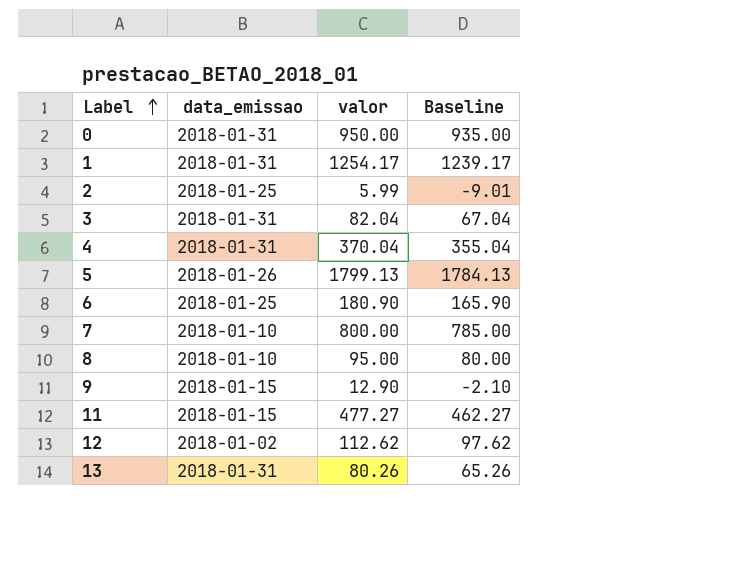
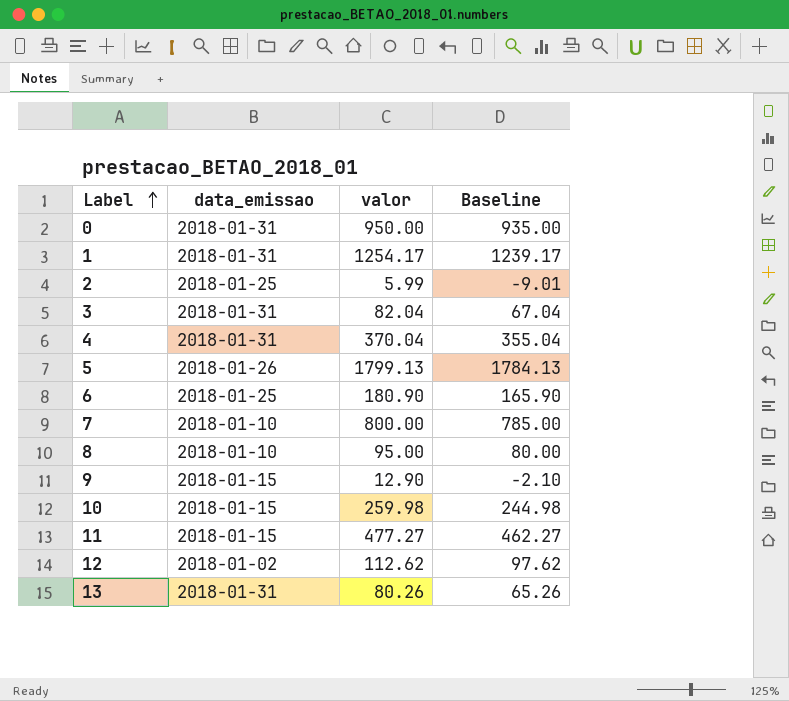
row 10: none -> 2018-01-15 | 259.98 | 244.98

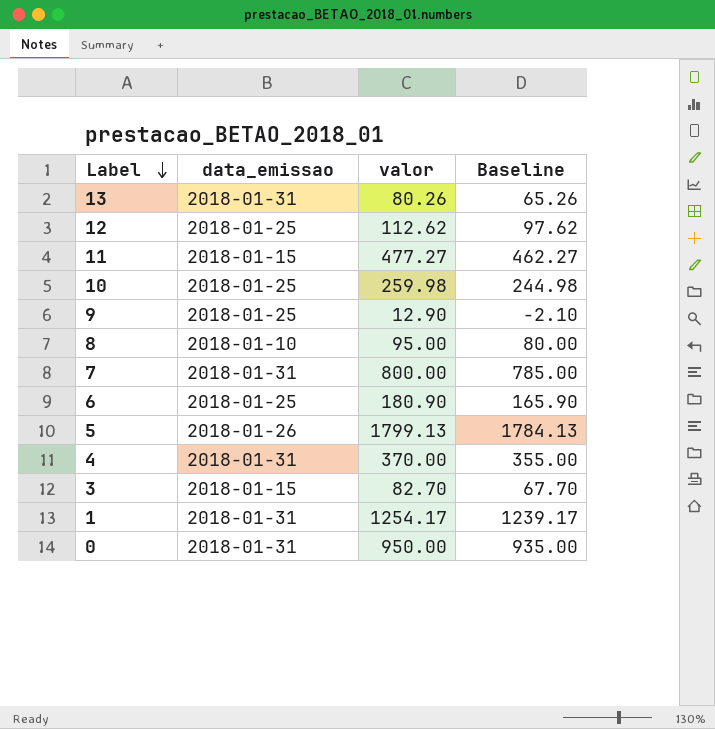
row order: Label ascending -> Label descending
row 2: 2018-01-25 | 5.99 | -9.01 -> none
12 | data_emissao: 2018-01-02 -> 2018-01-25
10 | data_emissao: 2018-01-15 -> 2018-01-25
9 | data_emissao: 2018-01-15 -> 2018-01-25
7 | data_emissao: 2018-01-10 -> 2018-01-31
4 | valor: 370.04 -> 370.00
4 | Baseline: 355.04 -> 355.00
3 | data_emissao: 2018-01-31 -> 2018-01-15
3 | valor: 82.04 -> 82.70
3 | Baseline: 67.04 -> 67.70

